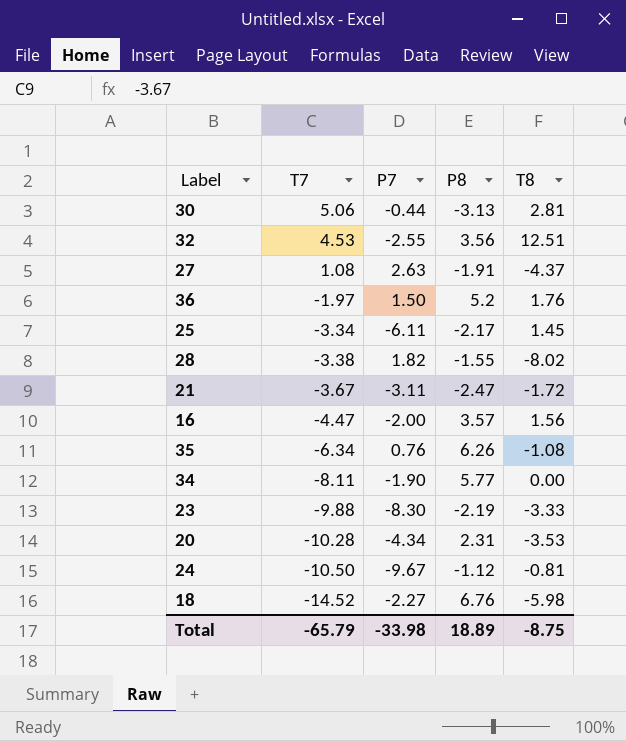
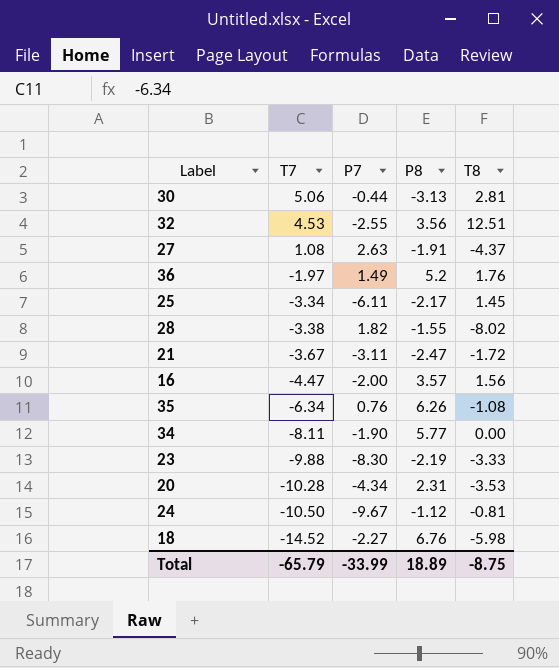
36 | P7: 1.50 -> 1.49
Total | P7: -33.98 -> -33.99

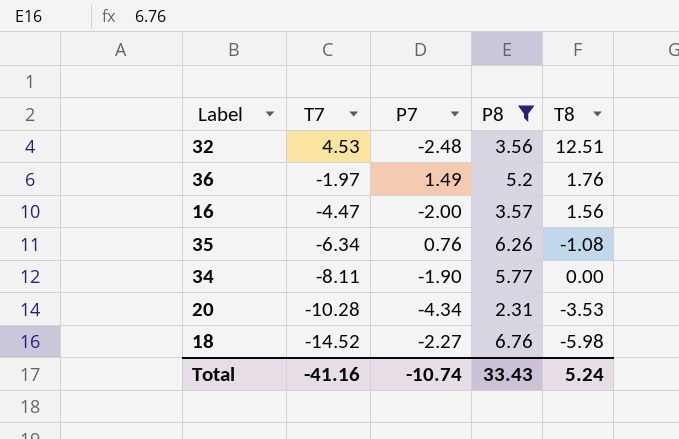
filter: none -> P8 >= 2.31
32 | P7: -2.55 -> -2.48
Total | T7: -65.79 -> -41.16
Total | P7: -33.99 -> -10.74
Total | P8: 18.89 -> 33.43
Total | T8: -8.75 -> 5.24

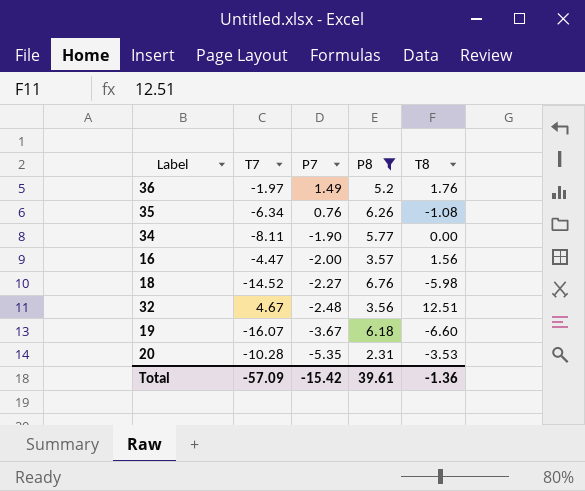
row order: T7 descending -> P7 descending
32 | T7: 4.53 -> 4.67
row 19: none -> -16.07 | -3.67 | 6.18 | -6.60
20 | P7: -4.34 -> -5.35
Total | T7: -41.16 -> -57.09
Total | P7: -10.74 -> -15.42
Total | P8: 33.43 -> 39.61
Total | T8: 5.24 -> -1.36

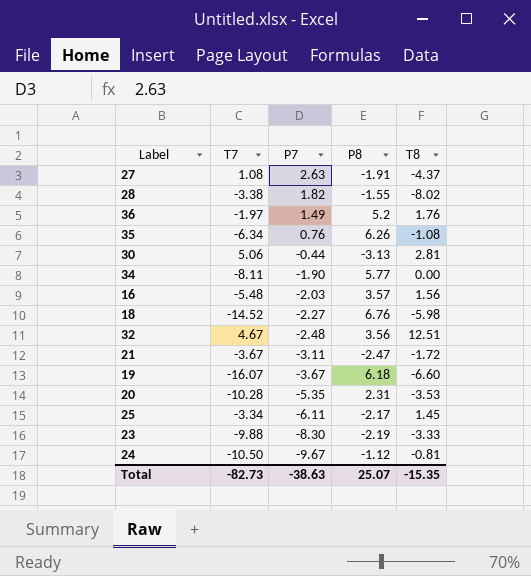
filter: P8 >= 2.31 -> none
16 | T7: -4.47 -> -5.48
16 | P7: -2.00 -> -2.03
Total | T7: -57.09 -> -82.73
Total | P7: -15.42 -> -38.63
Total | P8: 39.61 -> 25.07
Total | T8: -1.36 -> -15.35

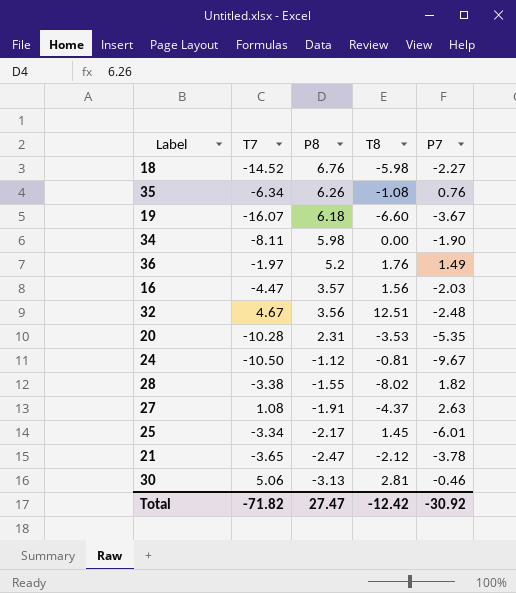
row order: P7 descending -> P8 descending
column P7 | position: 3 -> 5
row 23: -9.88 | -8.30 | -2.19 | -3.33 -> none
34 | P8: 5.77 -> 5.98
16 | T7: -5.48 -> -4.47
25 | P7: -6.11 -> -6.01
21 | T7: -3.67 -> -3.65
21 | T8: -1.72 -> -2.12
21 | P7: -3.11 -> -3.78
30 | P7: -0.44 -> -0.46
Total | T7: -82.73 -> -71.82
Total | P8: 25.07 -> 27.47
Total | T8: -15.35 -> -12.42
Total | P7: -38.63 -> -30.92

